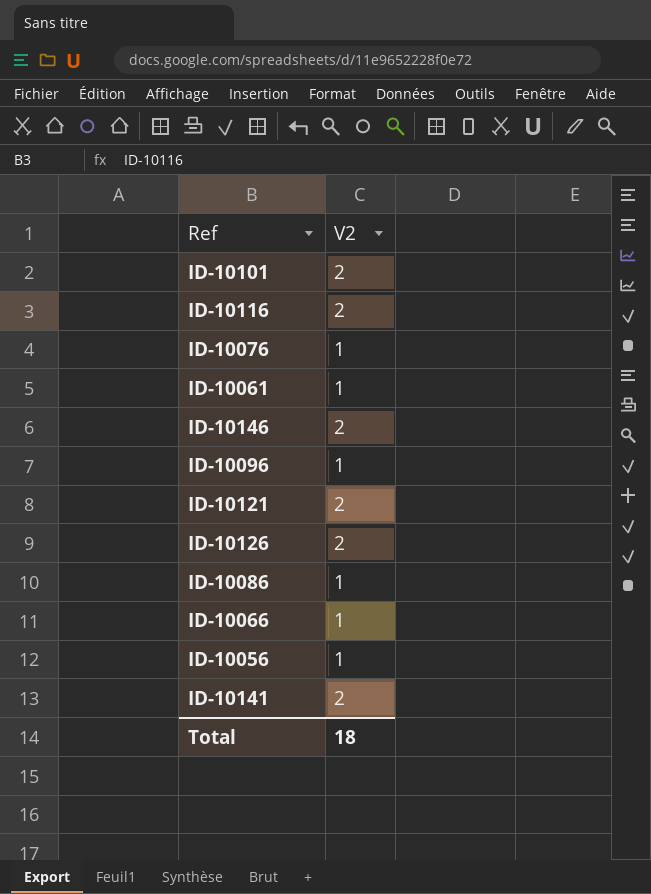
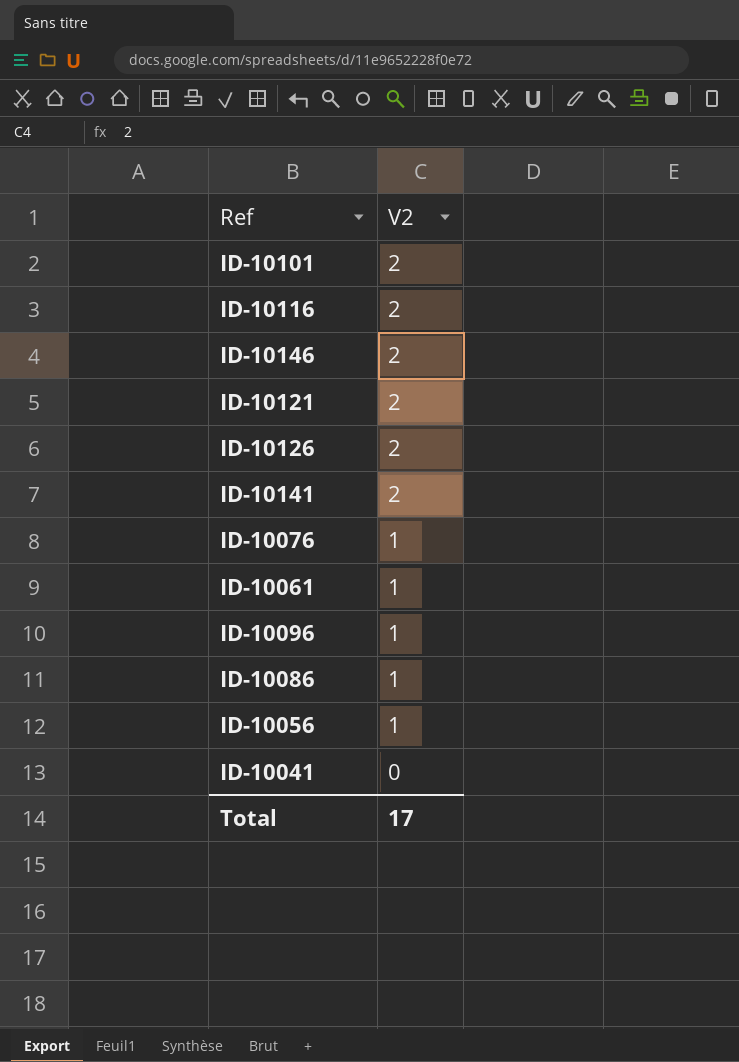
row order: none -> V2 descending
row ID-10066: 1 -> none
row ID-10041: none -> 0
Total | V2: 18 -> 17

